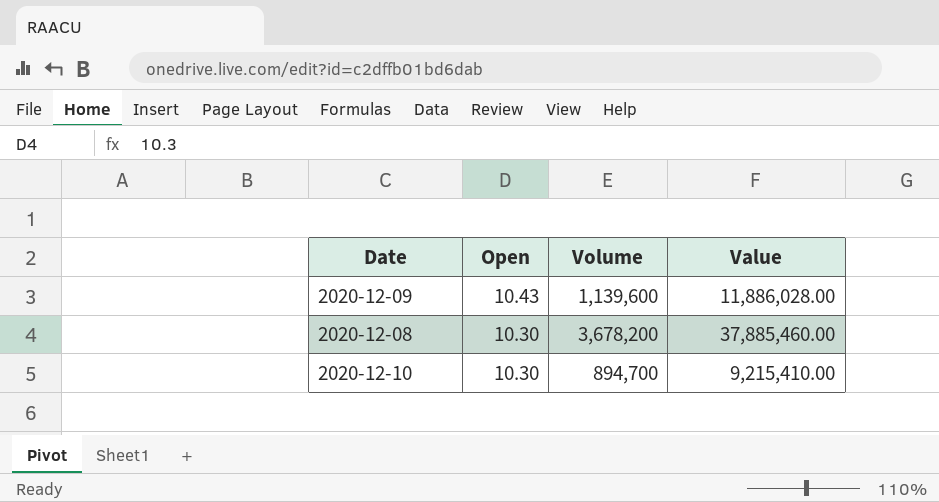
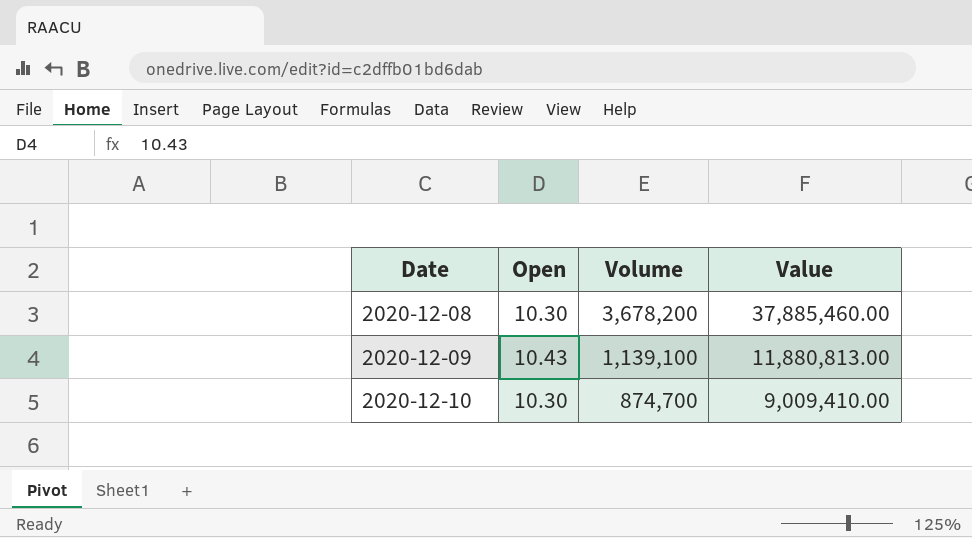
row order: Open descending -> Date ascending
2020-12-09 | Volume: 1,139,600 -> 1,139,100
2020-12-09 | Value: 11,886,028.00 -> 11,880,813.00
2020-12-10 | Volume: 894,700 -> 874,700
2020-12-10 | Value: 9,215,410.00 -> 9,009,410.00

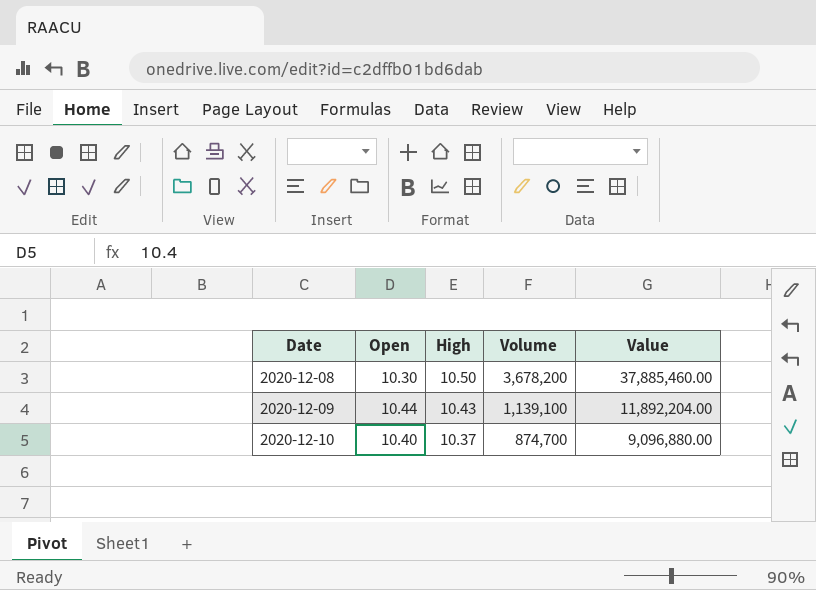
column High | position: none -> 3
2020-12-09 | Open: 10.43 -> 10.44
2020-12-09 | Value: 11,880,813.00 -> 11,892,204.00
2020-12-10 | Open: 10.30 -> 10.40
2020-12-10 | Value: 9,009,410.00 -> 9,096,880.00

